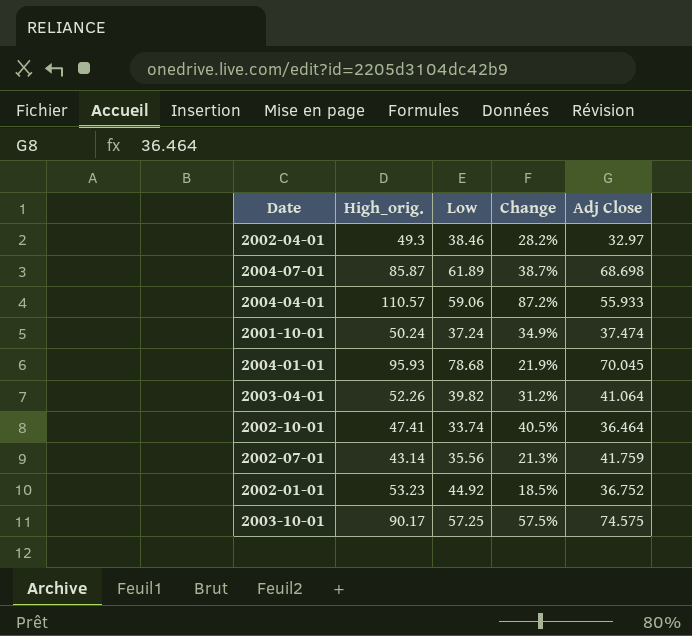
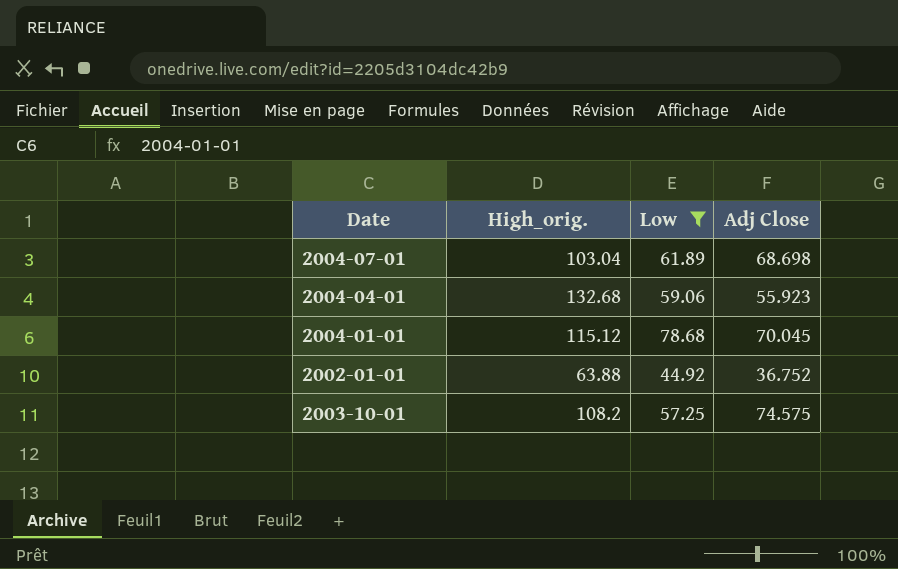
filter: none -> Low >= 44.92
column Change | formula: ([High_orig.] - [Low]) / [Low] -> none
2004-07-01 | High_orig.: 85.87 -> 103.04
2004-04-01 | High_orig.: 110.57 -> 132.68
2004-04-01 | Adj Close: 55.933 -> 55.923
2004-01-01 | High_orig.: 95.93 -> 115.12
2002-01-01 | High_orig.: 53.23 -> 63.88
2003-10-01 | High_orig.: 90.17 -> 108.2

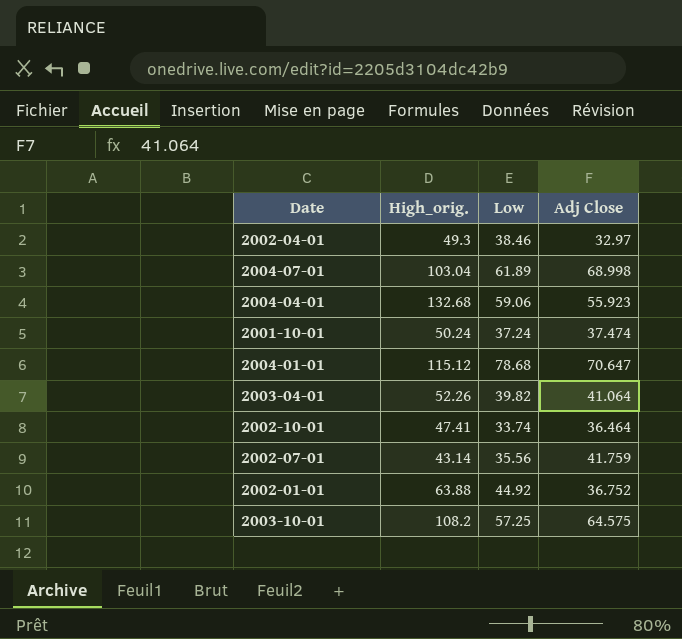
filter: Low >= 44.92 -> none
2004-07-01 | Adj Close: 68.698 -> 68.998
2004-01-01 | Adj Close: 70.045 -> 70.647
2003-10-01 | Adj Close: 74.575 -> 64.575

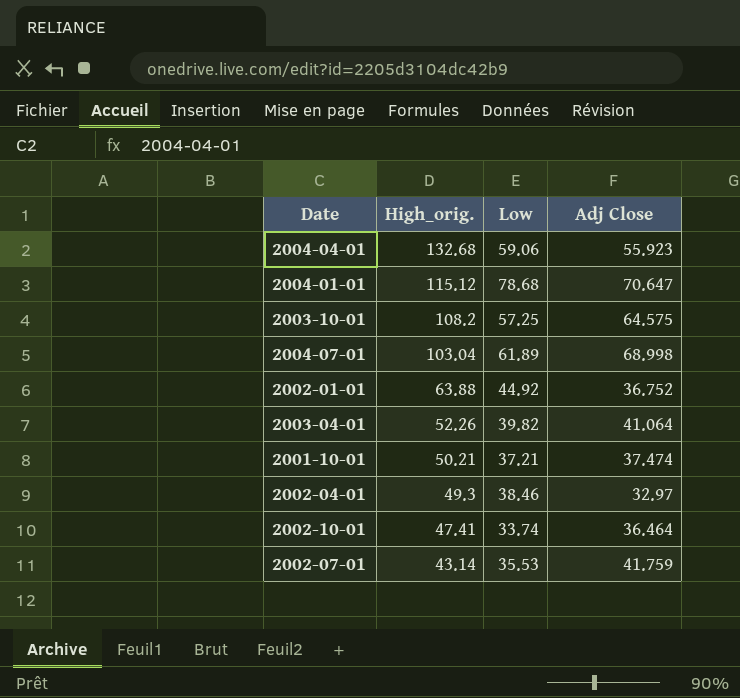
row order: none -> High_orig. descending
2001-10-01 | High_orig.: 50.24 -> 50.21
2001-10-01 | Low: 37.24 -> 37.21
2002-07-01 | Low: 35.56 -> 35.53

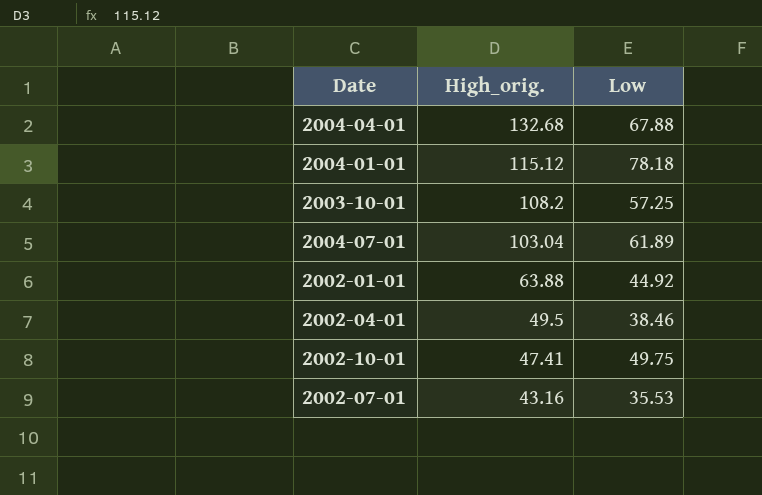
column Adj Close | position: 4 -> none
row 2003-04-01: 52.26 | 39.82 | 41.064 -> none
row 2001-10-01: 50.21 | 37.21 | 37.474 -> none
2004-04-01 | Low: 59.06 -> 67.88
2004-01-01 | Low: 78.68 -> 78.18
2002-04-01 | High_orig.: 49.3 -> 49.5
2002-10-01 | Low: 33.74 -> 49.75
2002-07-01 | High_orig.: 43.14 -> 43.16

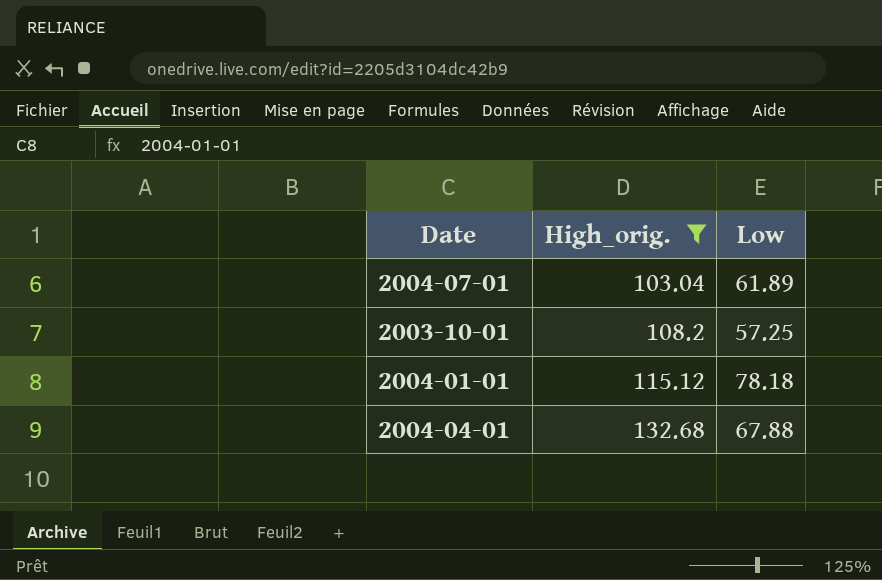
filter: none -> High_orig. >= 103.04
row order: High_orig. descending -> High_orig. ascending

